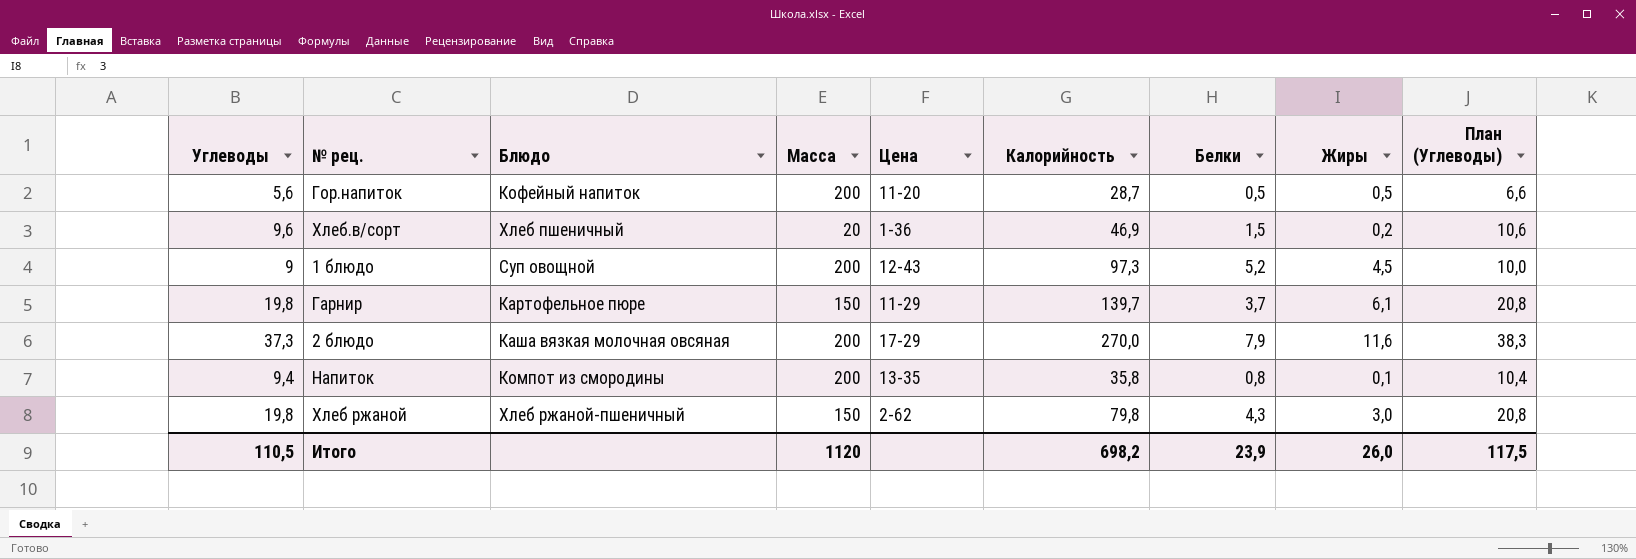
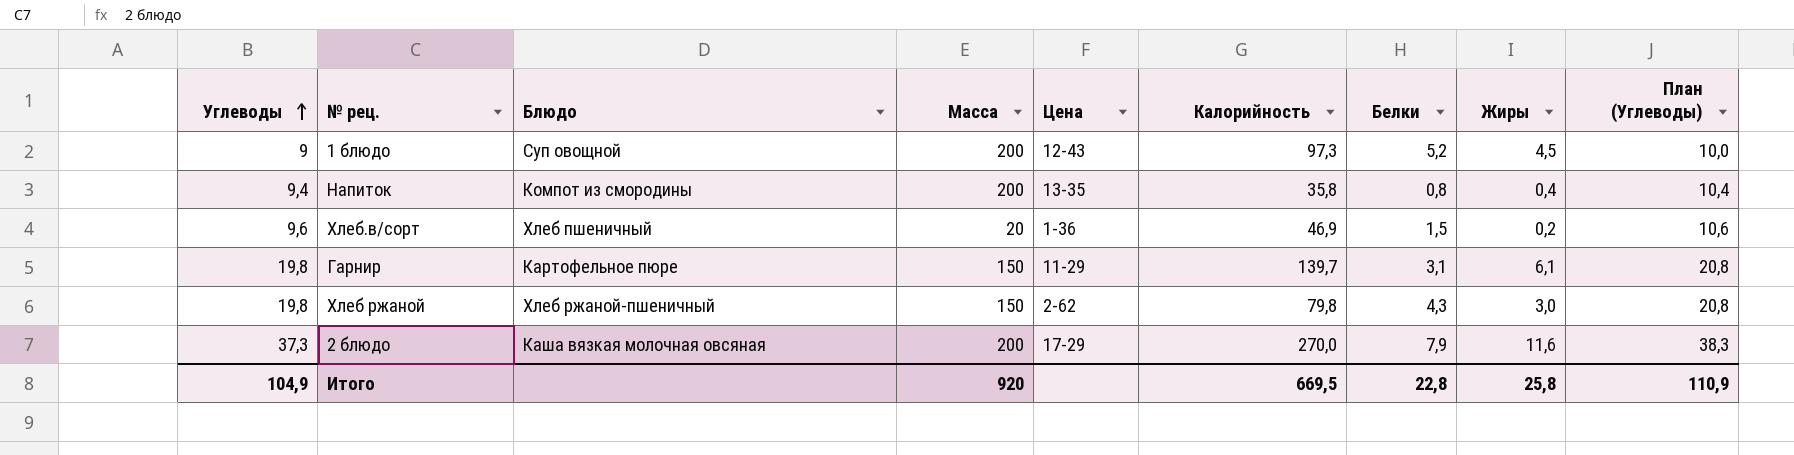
row order: none -> Углеводы ascending
row Гор.напиток: 5,6 | Кофейный напиток | 200 | 11-20 | 28,7 | 0,5 | 0,5 | 6,6 -> none
Напиток | Жиры: 0,1 -> 0,4
Гарнир | Белки: 3,7 -> 3,1
Итого | Углеводы: 110,5 -> 104,9
Итого | Масса: 1120 -> 920
Итого | Калорийность: 698,2 -> 669,5
Итого | Белки: 23,9 -> 22,8
Итого | Жиры: 26,0 -> 25,8
Итого | План (Углеводы): 117,5 -> 110,9

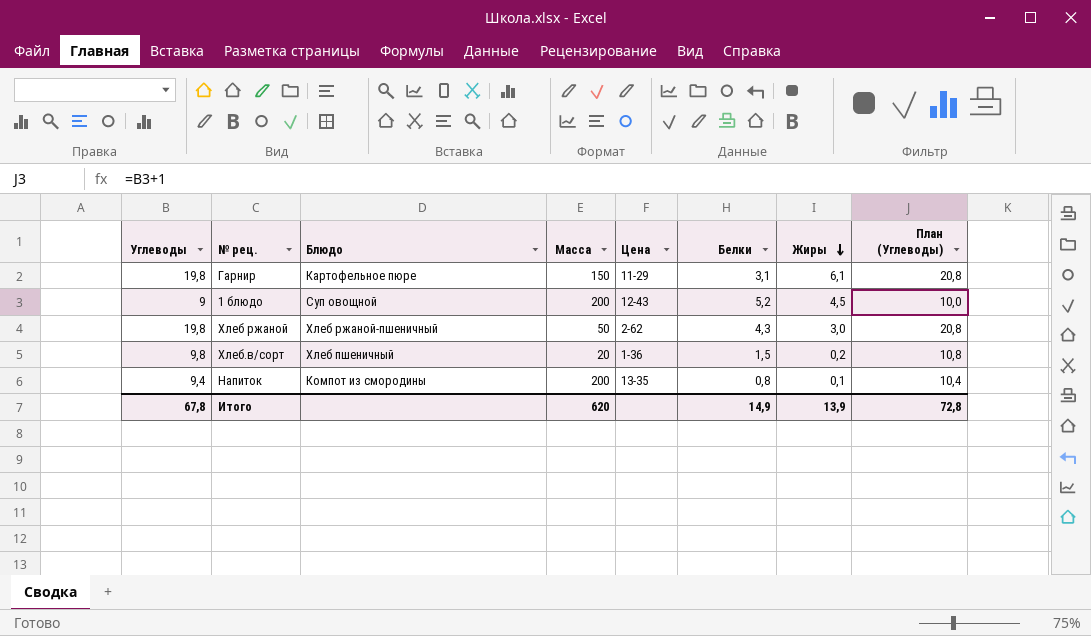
row order: Углеводы ascending -> Жиры descending
column Калорийность | position: 6 -> none
row 2 блюдо: 37,3 | Каша вязкая молочная овсяная | 200 | 17-29 | 270,0 | 7,9 | 11,6 | 38,3 -> none
Хлеб ржаной | Масса: 150 -> 50
Хлеб.в/сорт | Углеводы: 9,6 -> 9,8
Хлеб.в/сорт | План (Углеводы): 10,6 -> 10,8
Напиток | Жиры: 0,4 -> 0,1
Итого | Углеводы: 104,9 -> 67,8
Итого | Масса: 920 -> 620
Итого | Белки: 22,8 -> 14,9
Итого | Жиры: 25,8 -> 13,9
Итого | План (Углеводы): 110,9 -> 72,8

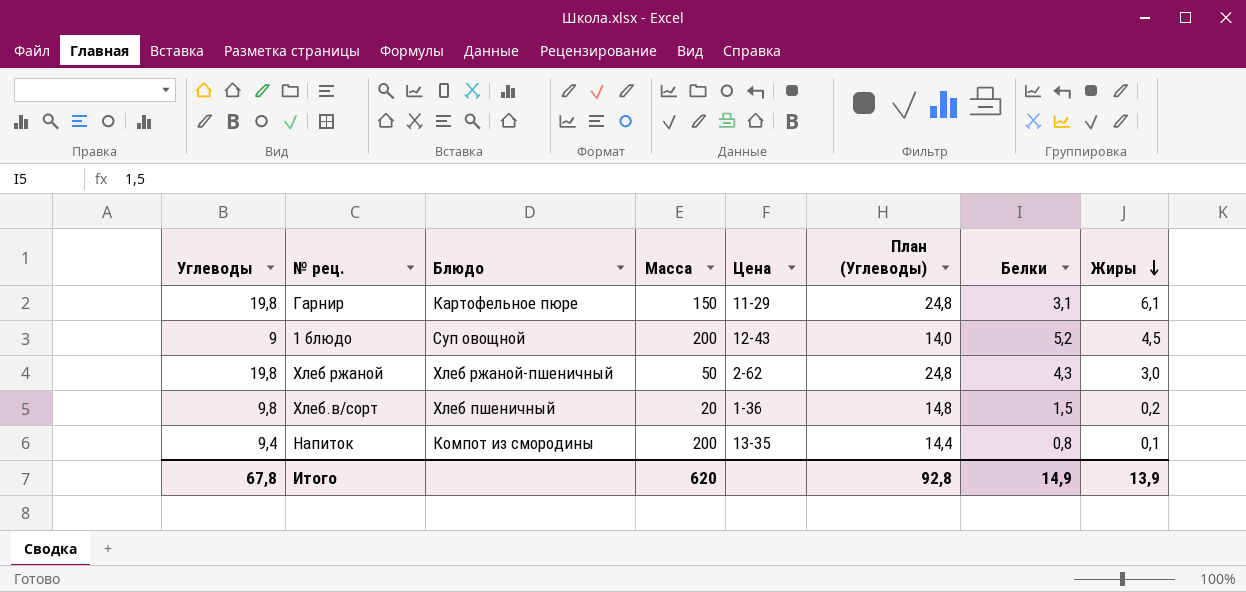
column План (Углеводы) | formula: [Углеводы] + 1 -> [Углеводы] + 5
column План (Углеводы) | position: 8 -> 6
Итого | План (Углеводы): 72,8 -> 92,8

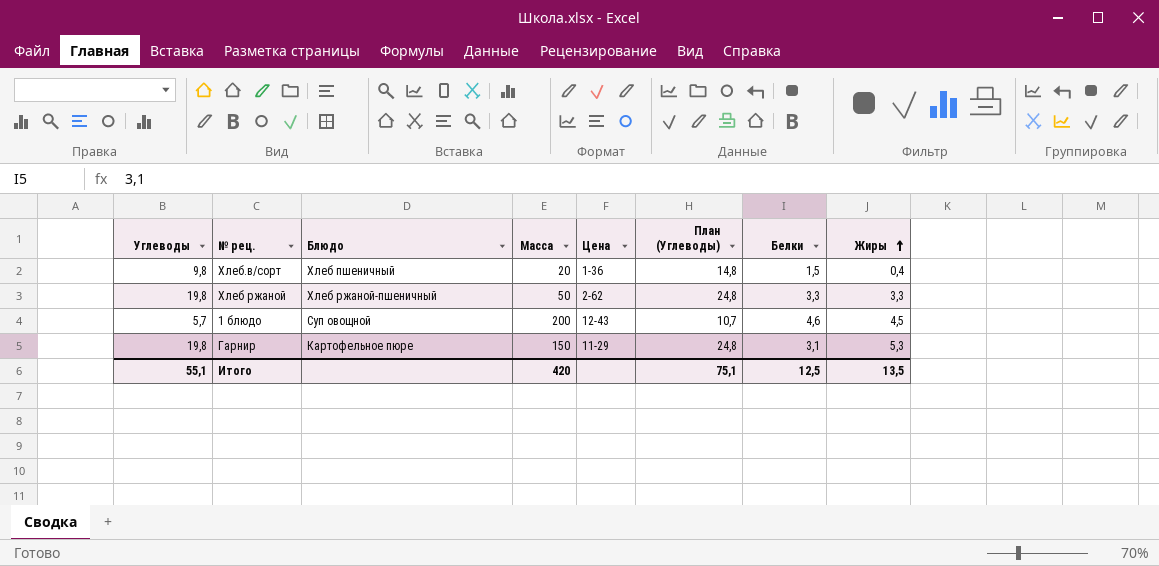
row order: Жиры descending -> Жиры ascending
row Напиток: 9,4 | Компот из смородины | 200 | 13-35 | 14,4 | 0,8 | 0,1 -> none
Хлеб.в/сорт | Жиры: 0,2 -> 0,4
Хлеб ржаной | Белки: 4,3 -> 3,3
Хлеб ржаной | Жиры: 3,0 -> 3,3
1 блюдо | Углеводы: 9 -> 5,7
1 блюдо | План (Углеводы): 14,0 -> 10,7
1 блюдо | Белки: 5,2 -> 4,6
Гарнир | Жиры: 6,1 -> 5,3
Итого | Углеводы: 67,8 -> 55,1
Итого | Масса: 620 -> 420
Итого | План (Углеводы): 92,8 -> 75,1
Итого | Белки: 14,9 -> 12,5
Итого | Жиры: 13,9 -> 13,5

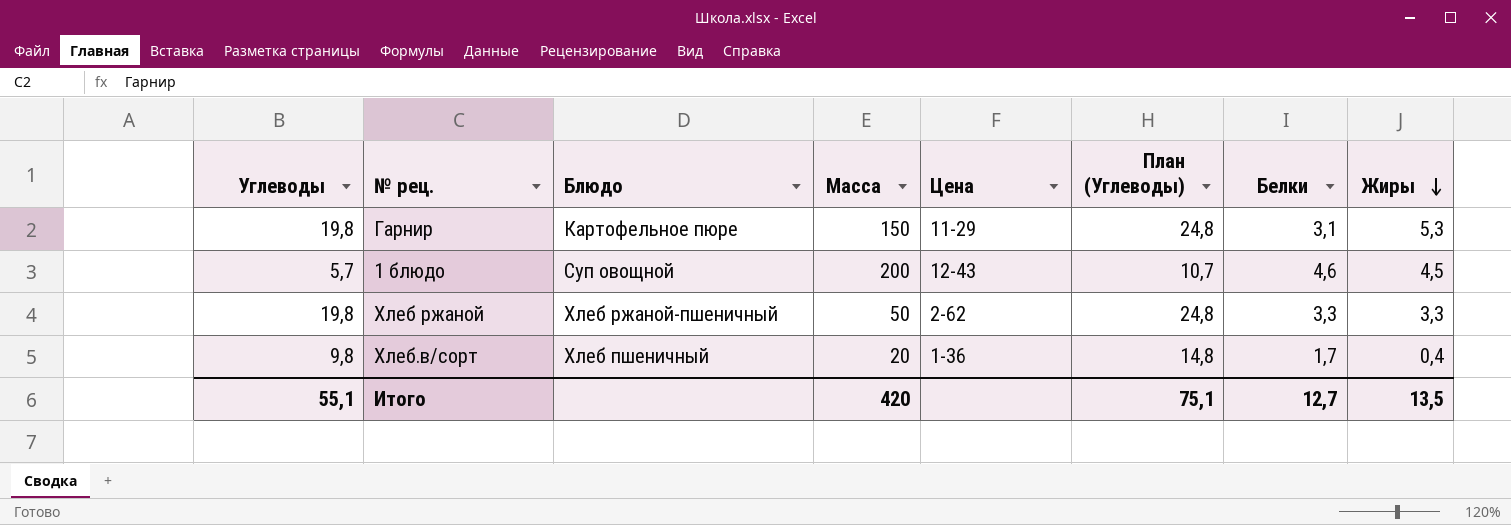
row order: Жиры ascending -> Жиры descending
Хлеб.в/сорт | Белки: 1,5 -> 1,7
Итого | Белки: 12,5 -> 12,7

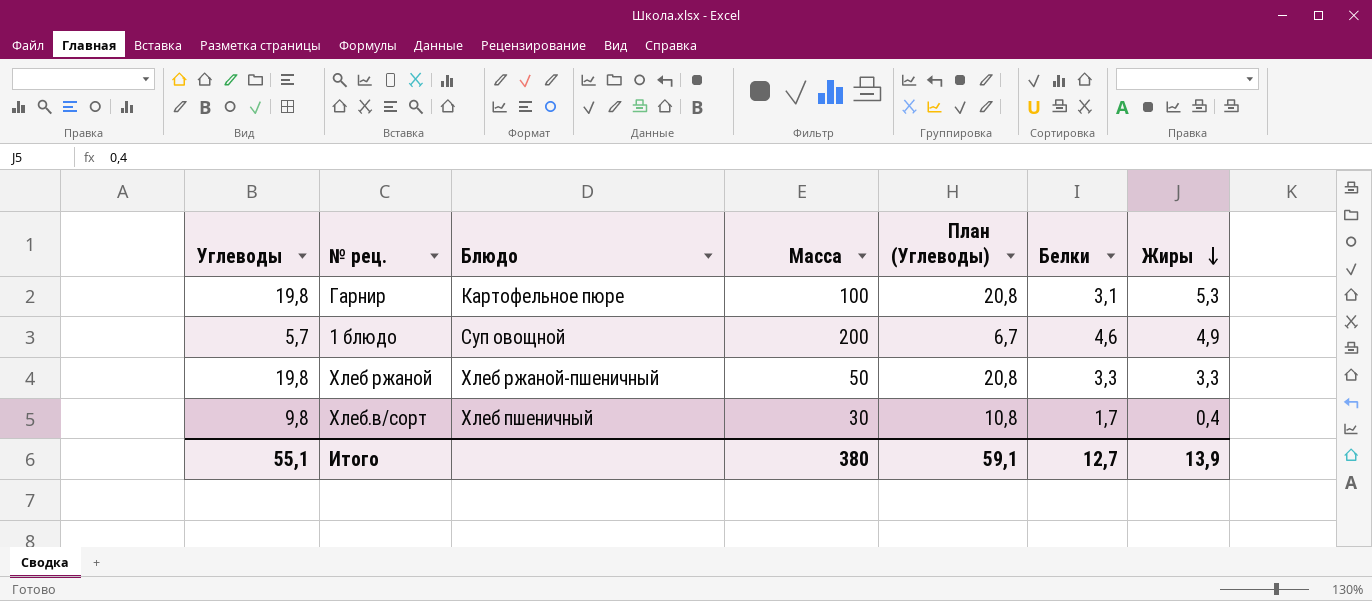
column Цена | position: 5 -> none
column План (Углеводы) | formula: [Углеводы] + 5 -> [Углеводы] + 1
Гарнир | Масса: 150 -> 100
1 блюдо | Жиры: 4,5 -> 4,9
Хлеб.в/сорт | Масса: 20 -> 30
Итого | Масса: 420 -> 380
Итого | План (Углеводы): 75,1 -> 59,1
Итого | Жиры: 13,5 -> 13,9

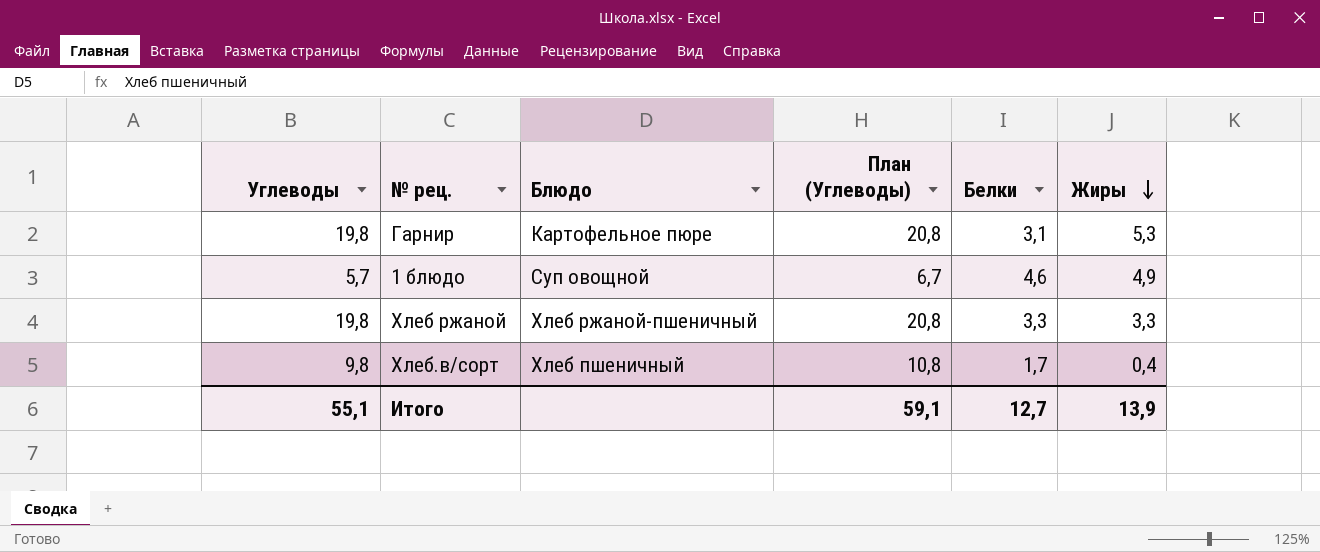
column Масса | position: 4 -> none

